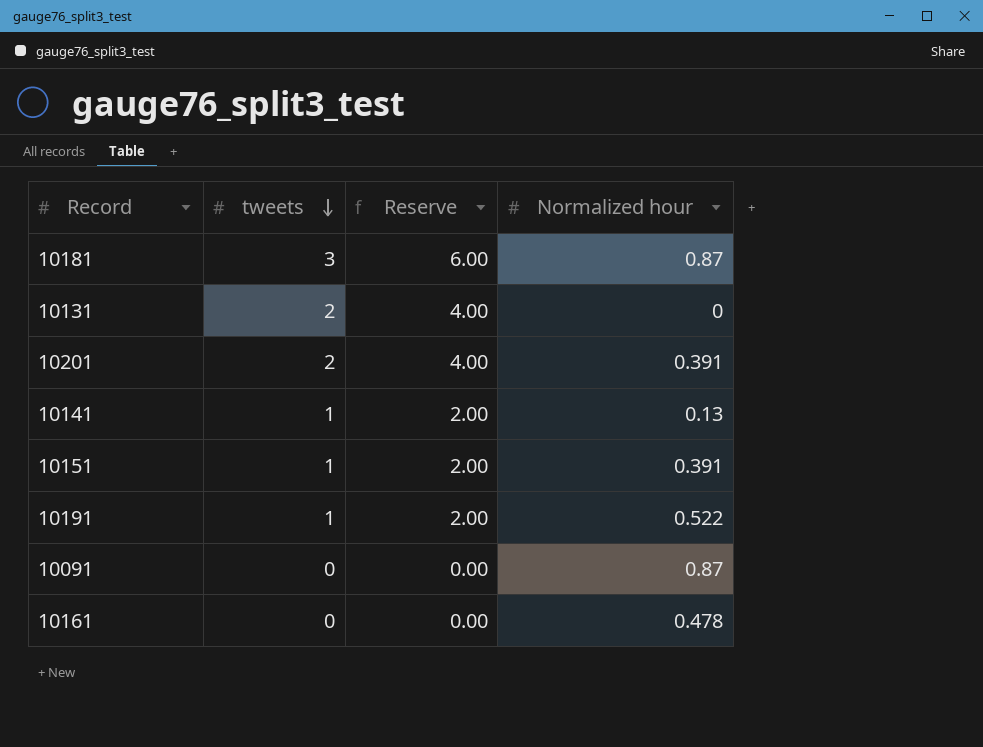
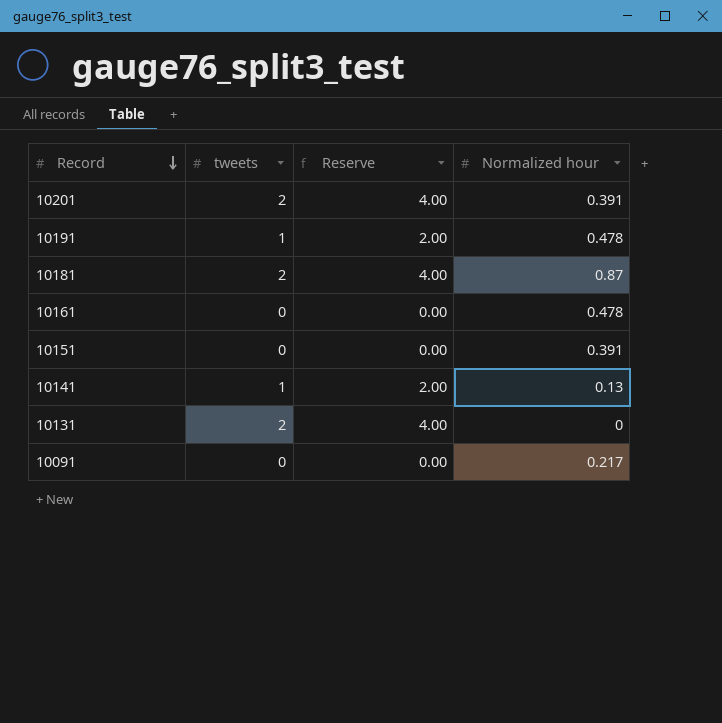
row order: tweets descending -> Record descending
10191 | Normalized hour: 0.522 -> 0.478
10181 | tweets: 3 -> 2
10181 | Reserve: 6.00 -> 4.00
10151 | tweets: 1 -> 0
10151 | Reserve: 2.00 -> 0.00
10091 | Normalized hour: 0.87 -> 0.217

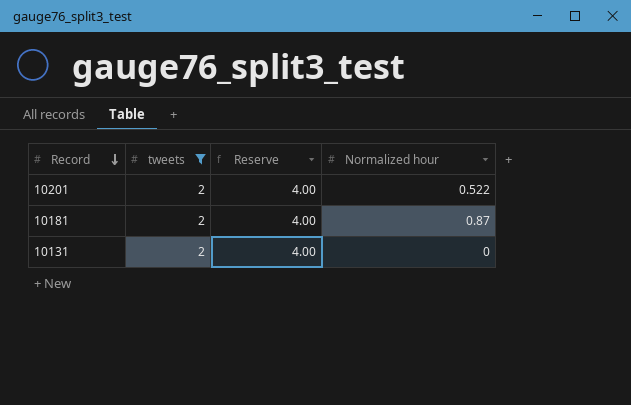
filter: none -> tweets = 2
10201 | Normalized hour: 0.391 -> 0.522

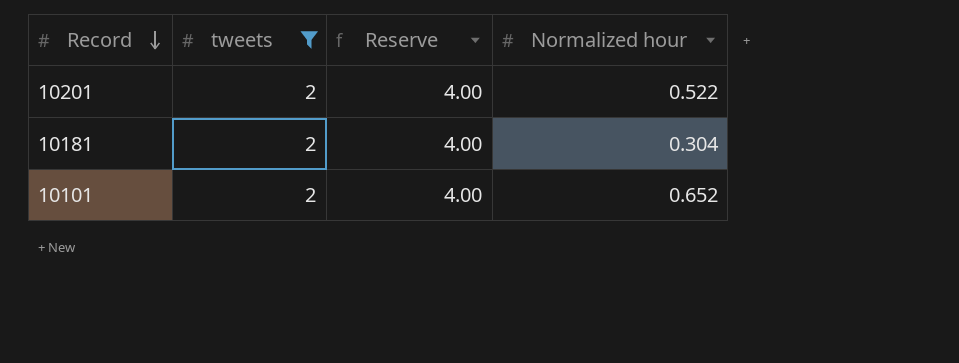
row 10131: 2 | 4.00 | 0 -> none
10181 | Normalized hour: 0.87 -> 0.304
row 10101: none -> 2 | 4.00 | 0.652

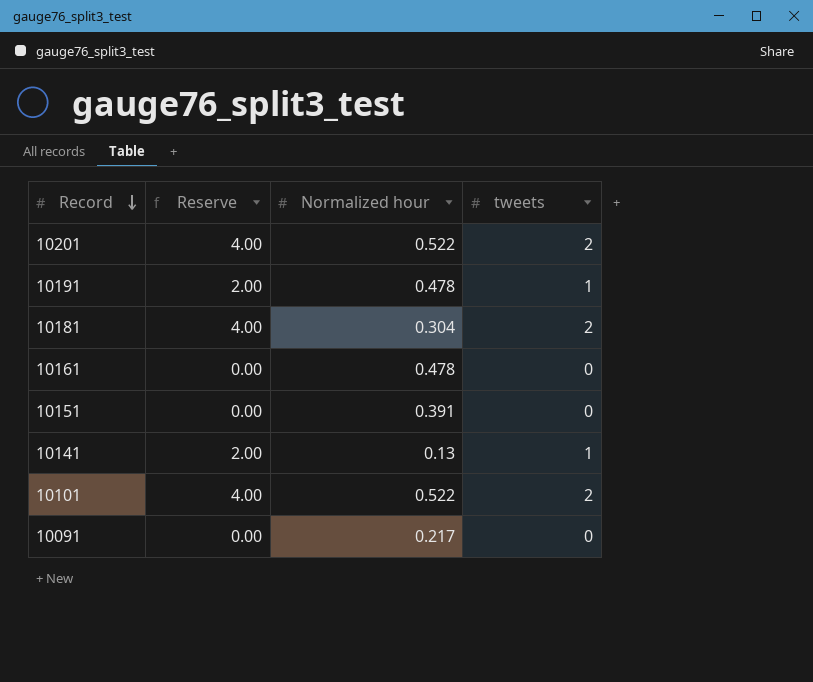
filter: tweets = 2 -> none
column tweets | position: 2 -> 4
10101 | Normalized hour: 0.652 -> 0.522

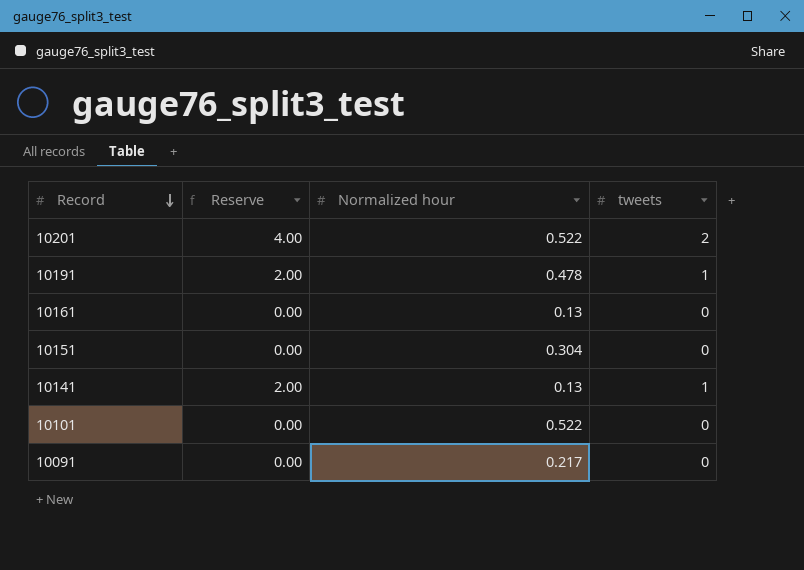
row 10181: 4.00 | 0.304 | 2 -> none
10161 | Normalized hour: 0.478 -> 0.13
10151 | Normalized hour: 0.391 -> 0.304
10101 | Reserve: 4.00 -> 0.00
10101 | tweets: 2 -> 0

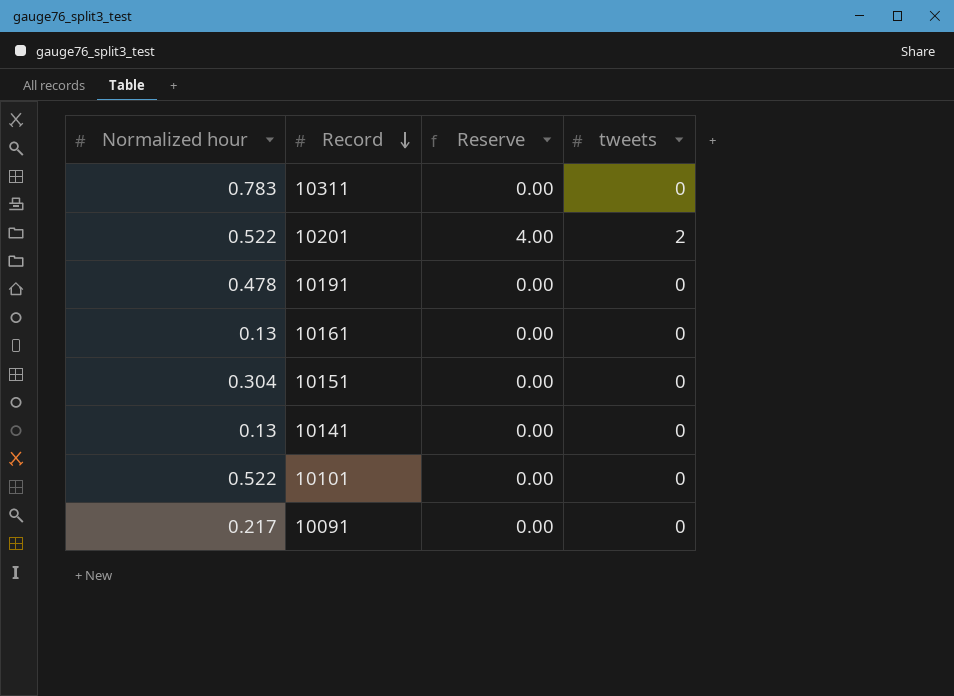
column Normalized hour | position: 3 -> 1
row 10311: none -> 0.783 | 0.00 | 0
10191 | Reserve: 2.00 -> 0.00
10191 | tweets: 1 -> 0
10141 | Reserve: 2.00 -> 0.00
10141 | tweets: 1 -> 0

